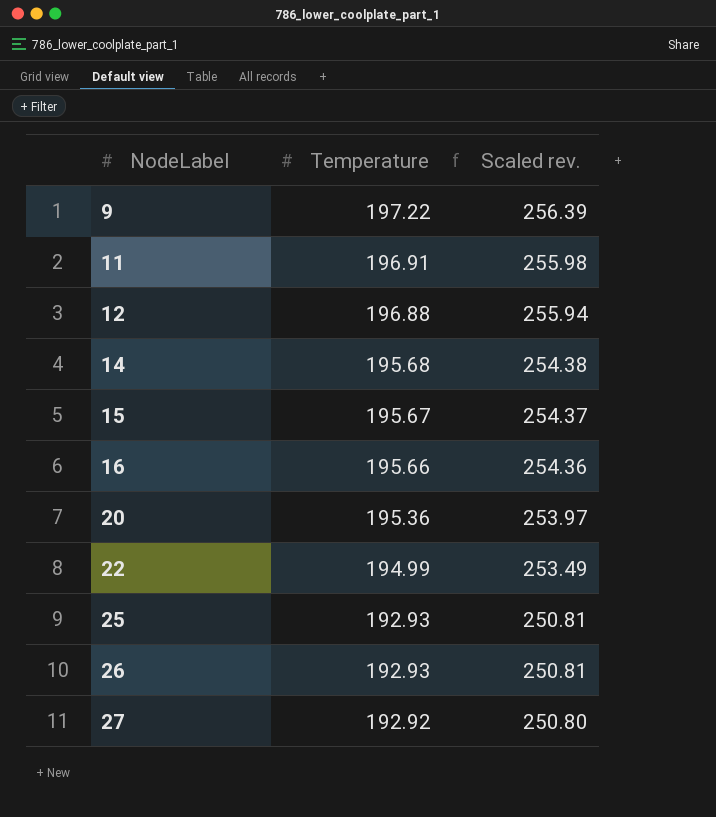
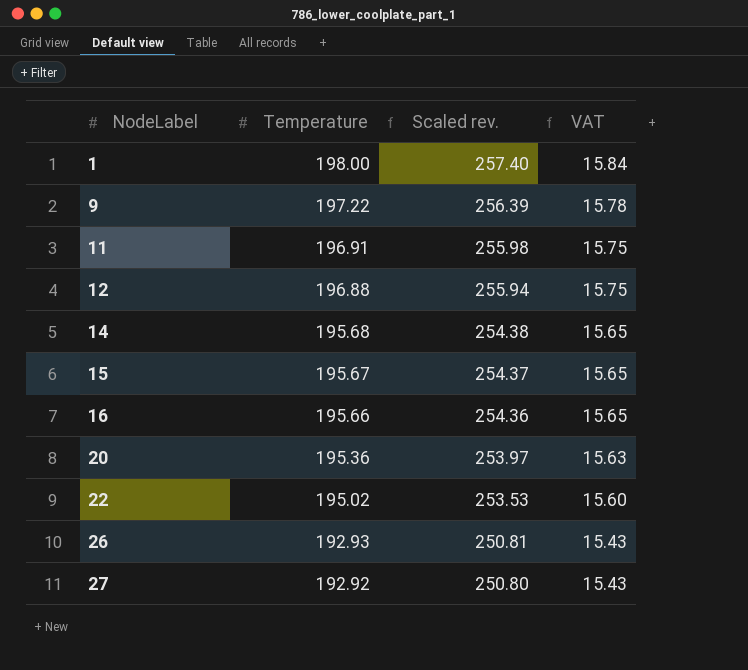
column VAT | formula: none -> [Temperature] * 0.08
row 25: 192.93 | 250.81 -> none
row 1: none -> 198.00 | 257.40 | 15.84
22 | Temperature: 194.99 -> 195.02
22 | Scaled rev.: 253.49 -> 253.53

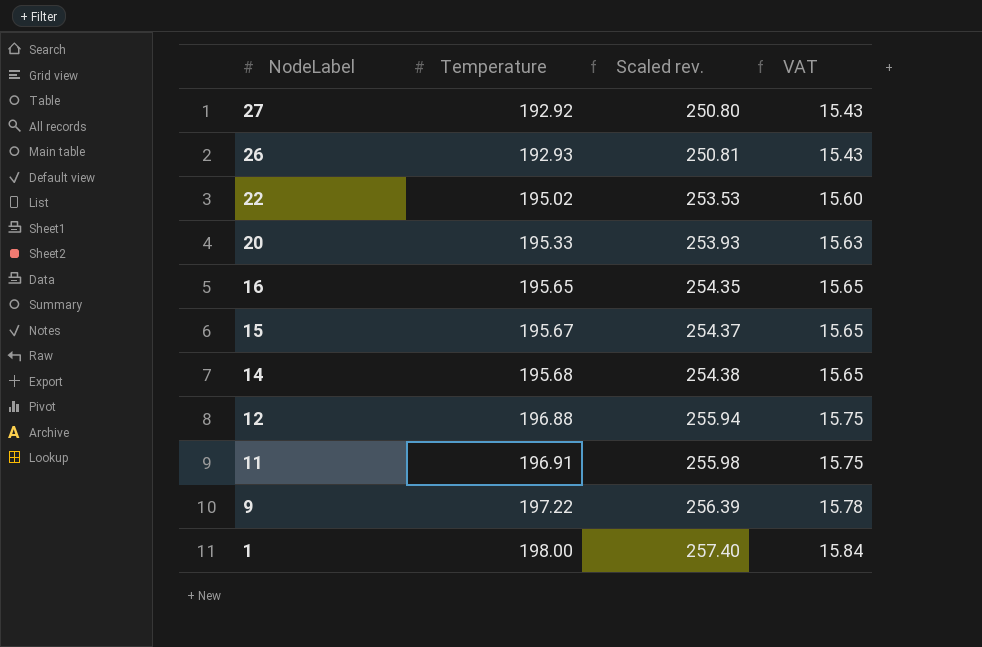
row order: NodeLabel ascending -> NodeLabel descending
20 | Temperature: 195.36 -> 195.33
20 | Scaled rev.: 253.97 -> 253.93
16 | Temperature: 195.66 -> 195.65
16 | Scaled rev.: 254.36 -> 254.35

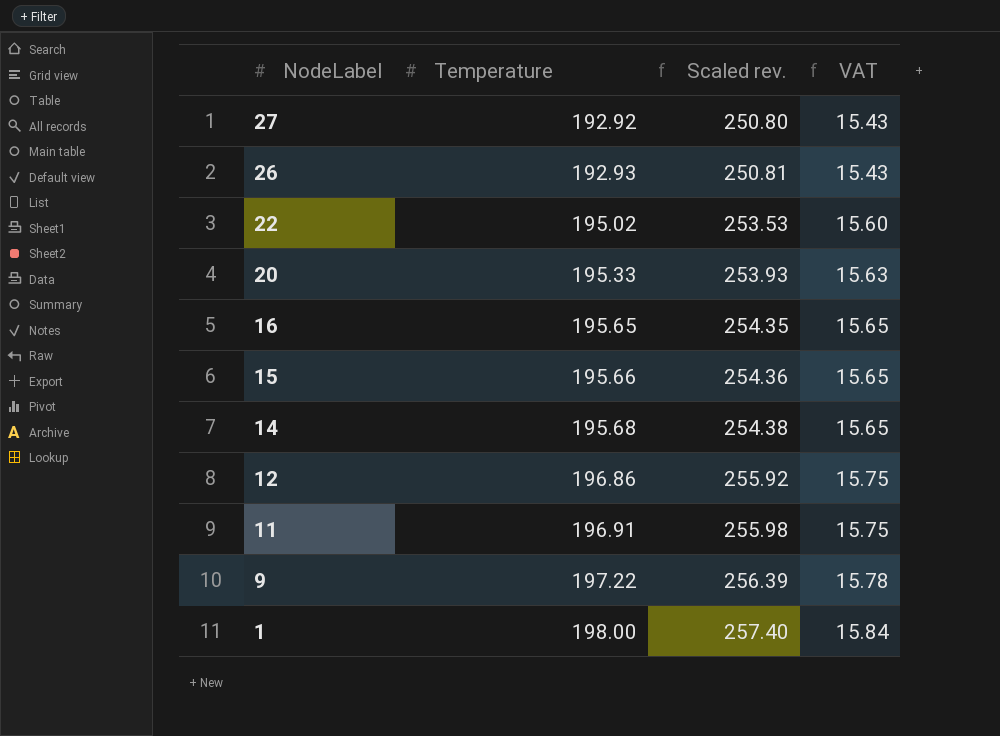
15 | Temperature: 195.67 -> 195.66
15 | Scaled rev.: 254.37 -> 254.36
12 | Temperature: 196.88 -> 196.86
12 | Scaled rev.: 255.94 -> 255.92

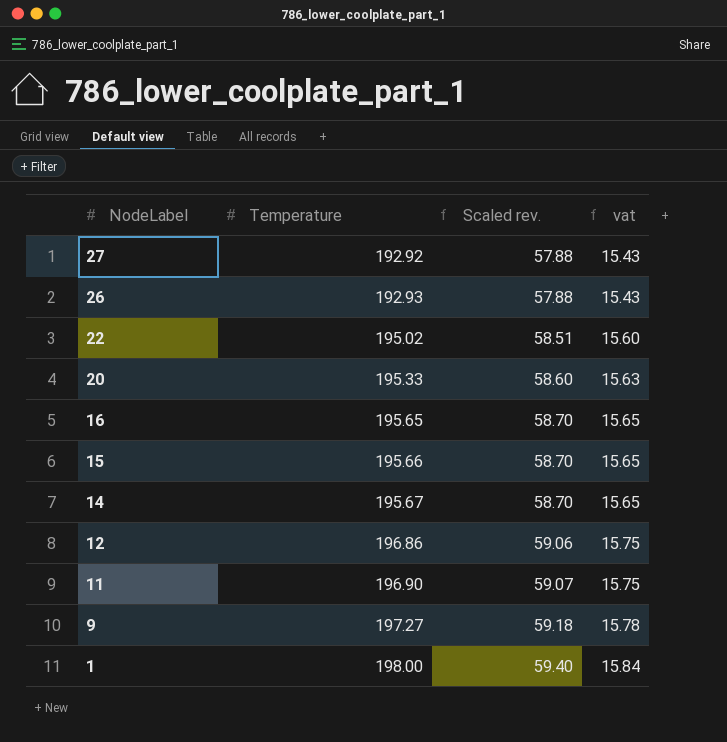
column Scaled rev. | formula: [Temperature] * 1.3 -> [Temperature] * 0.3
column name: VAT -> vat
14 | Temperature: 195.68 -> 195.67
11 | Temperature: 196.91 -> 196.90
9 | Temperature: 197.22 -> 197.27

